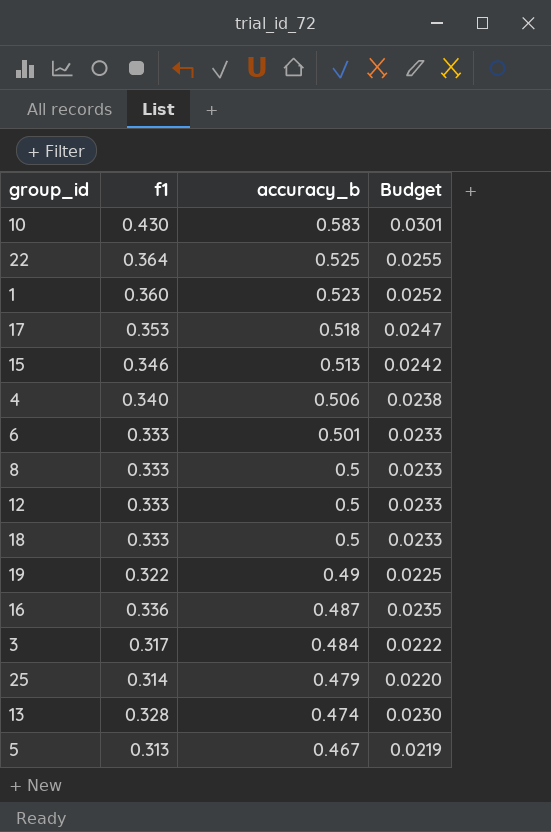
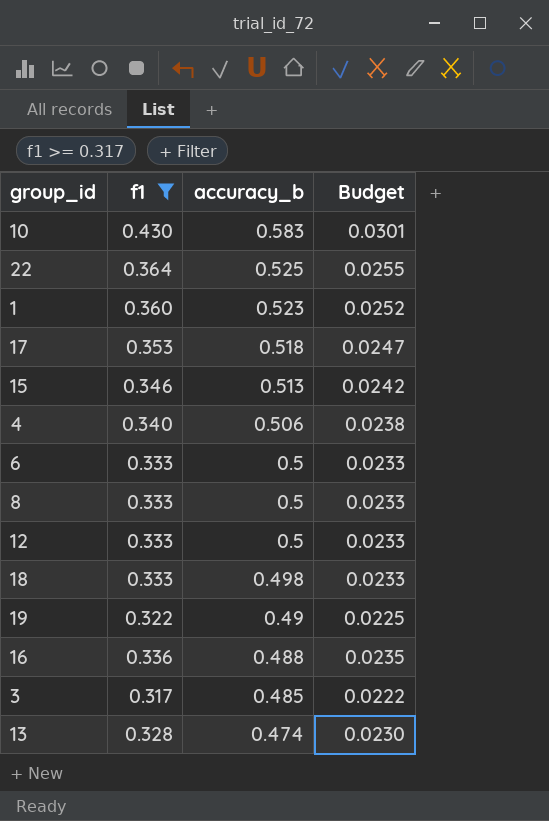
filter: none -> f1 >= 0.317
6 | accuracy_b: 0.501 -> 0.5
18 | accuracy_b: 0.5 -> 0.498
16 | accuracy_b: 0.487 -> 0.488
3 | accuracy_b: 0.484 -> 0.485

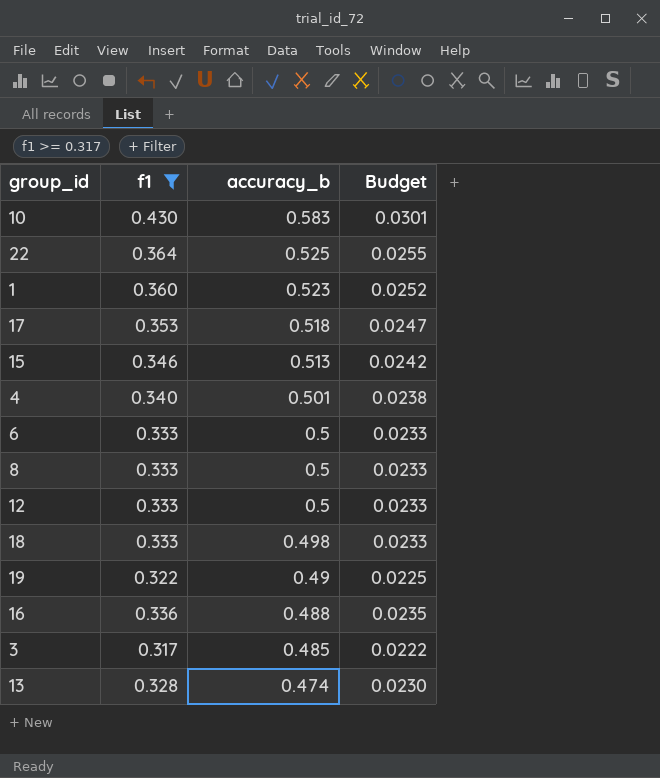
4 | accuracy_b: 0.506 -> 0.501

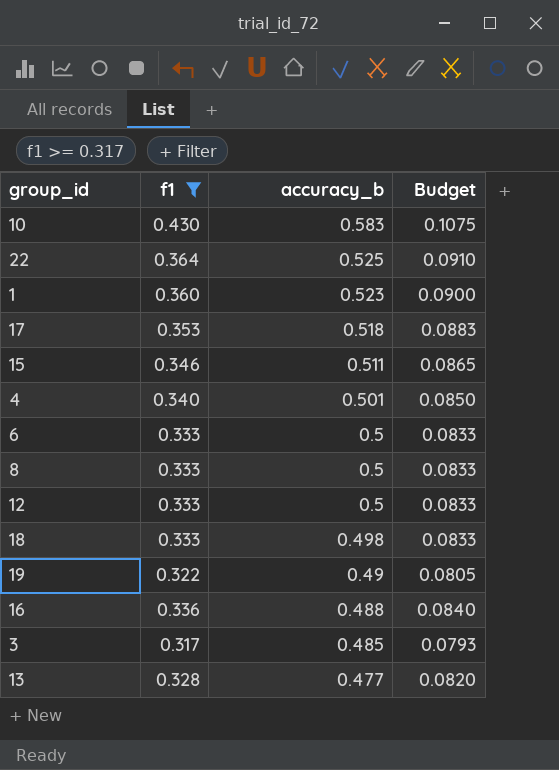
column Budget | formula: [f1] * 0.07 -> [f1] * 0.25
15 | accuracy_b: 0.513 -> 0.511
13 | accuracy_b: 0.474 -> 0.477

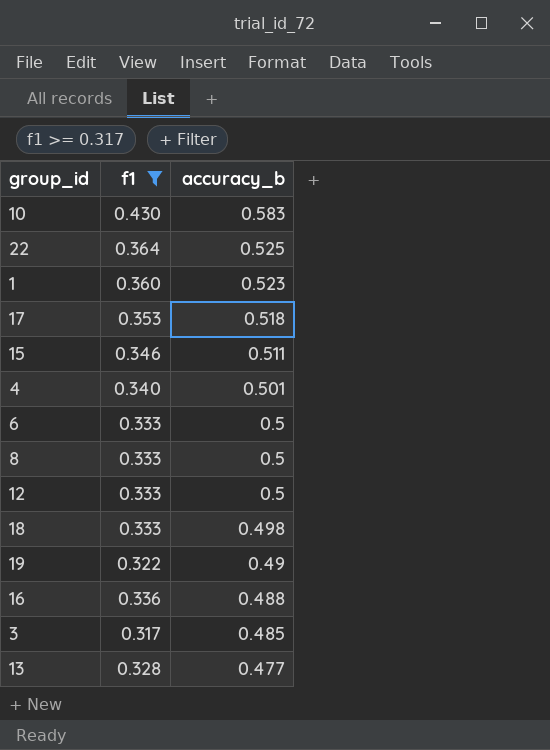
column Budget | formula: [f1] * 0.25 -> none

